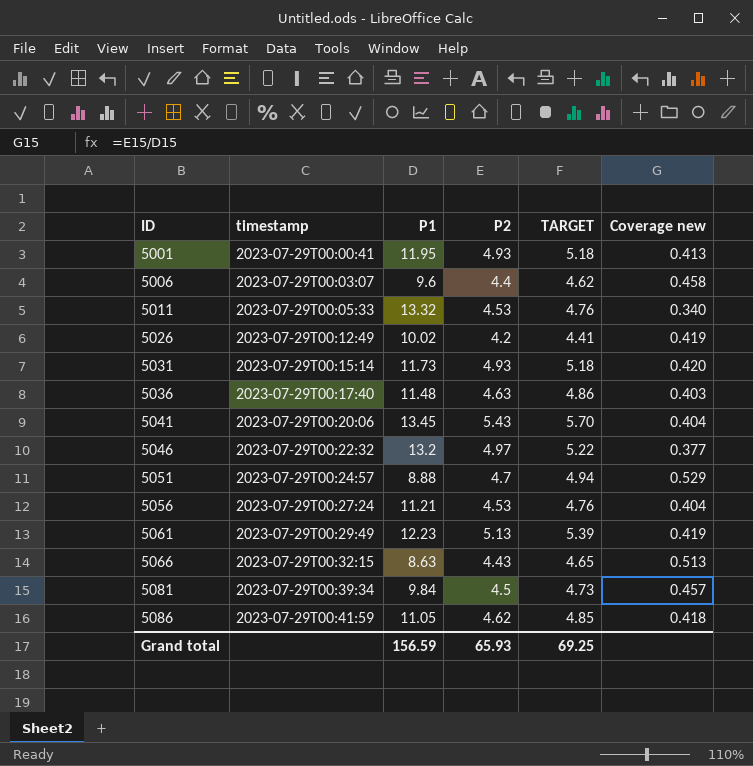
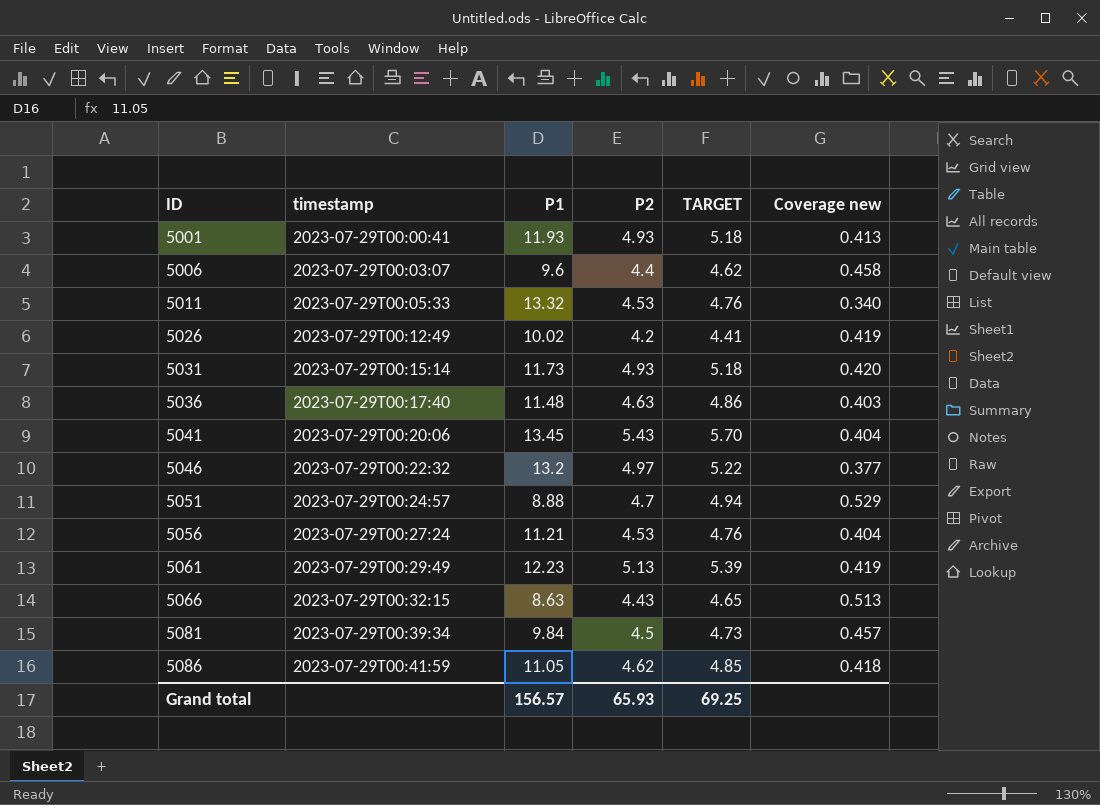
5001 | P1: 11.95 -> 11.93
Grand total | P1: 156.59 -> 156.57

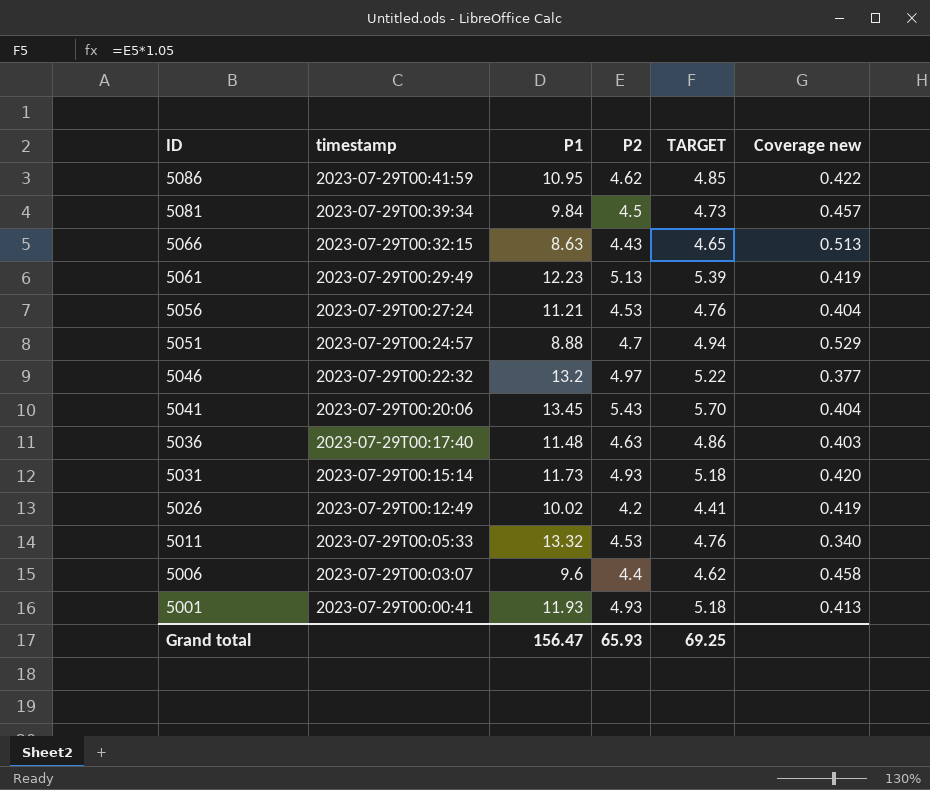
row order: ID ascending -> ID descending
5086 | P1: 11.05 -> 10.95
5086 | Coverage new: 0.418 -> 0.422
Grand total | P1: 156.57 -> 156.47

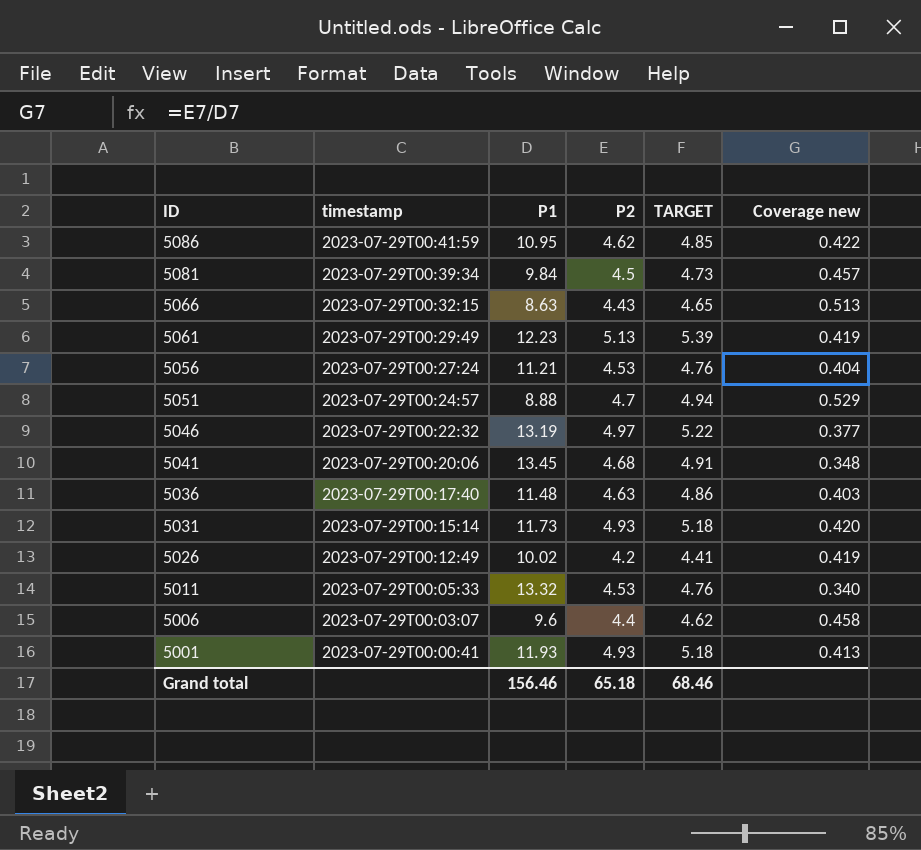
5046 | P1: 13.2 -> 13.19
5041 | P2: 5.43 -> 4.68
5041 | TARGET: 5.70 -> 4.91
5041 | Coverage new: 0.404 -> 0.348
Grand total | P1: 156.47 -> 156.46
Grand total | P2: 65.93 -> 65.18
Grand total | TARGET: 69.25 -> 68.46

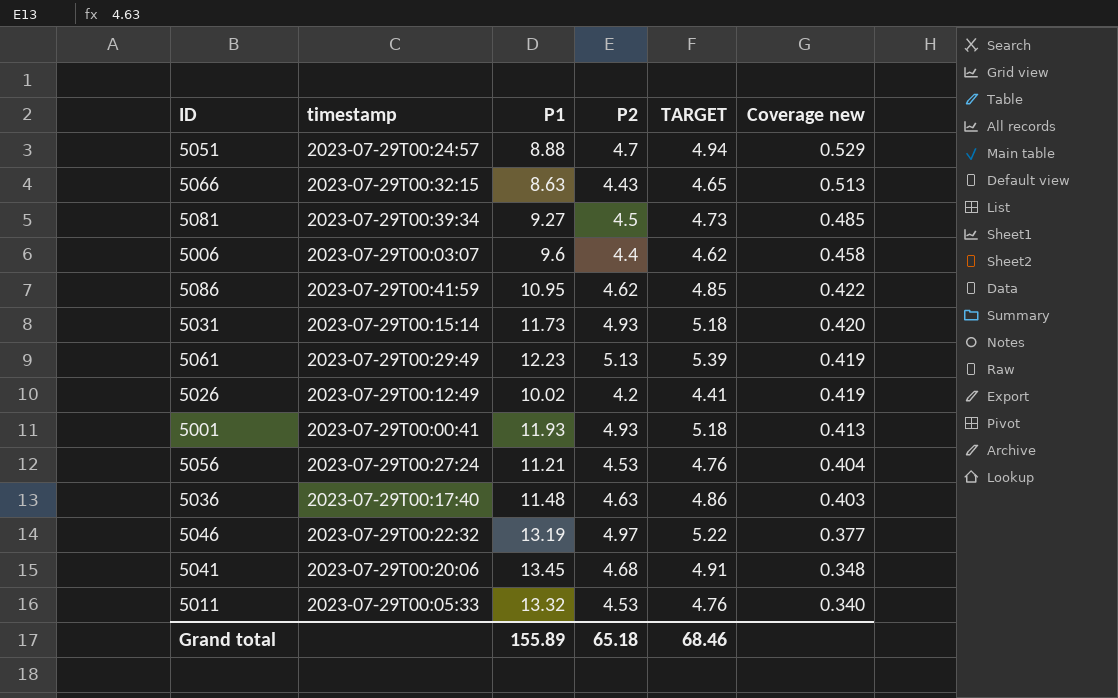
row order: ID descending -> Coverage new descending
5081 | P1: 9.84 -> 9.27
5081 | Coverage new: 0.457 -> 0.485
Grand total | P1: 156.46 -> 155.89

